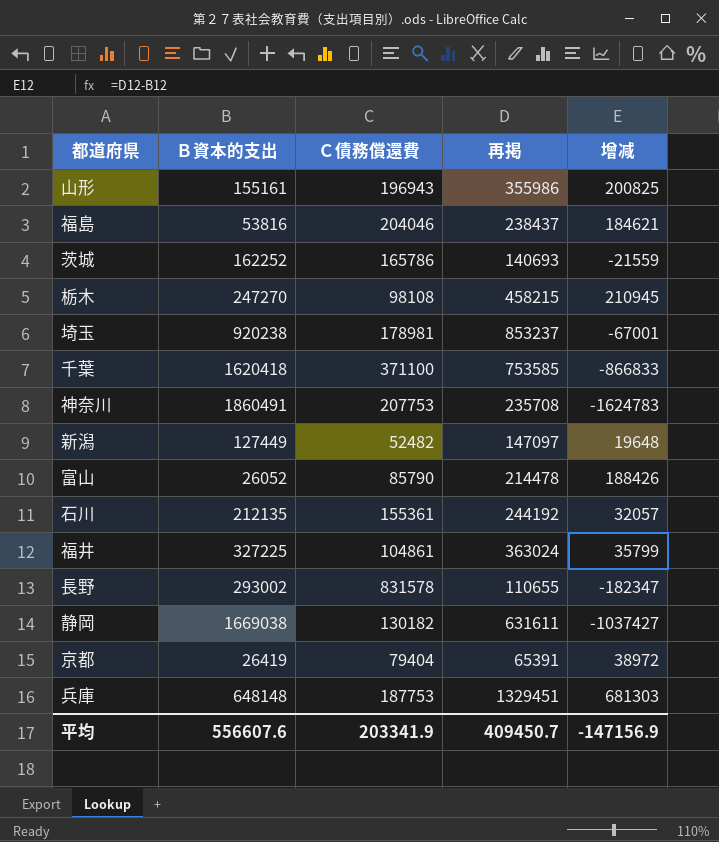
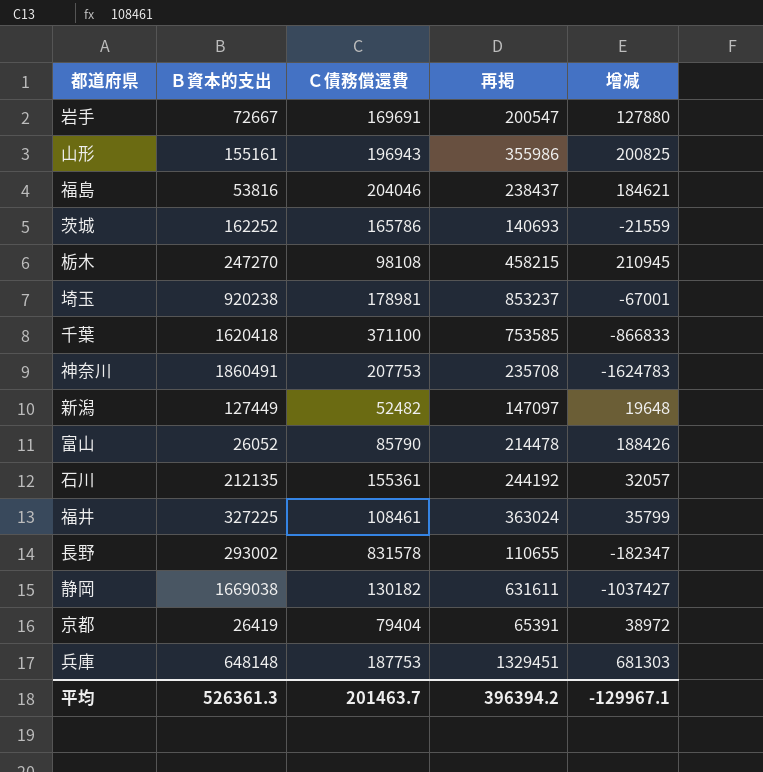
row 岩手: none -> 72667 | 169691 | 200547 | 127880
福井 | Ｃ債務償還費: 104861 -> 108461
平均 | Ｂ資本的支出: 556607.6 -> 526361.3
平均 | Ｃ債務償還費: 203341.9 -> 201463.7
平均 | 再掲: 409450.7 -> 396394.2
平均 | 增减: -147156.9 -> -129967.1

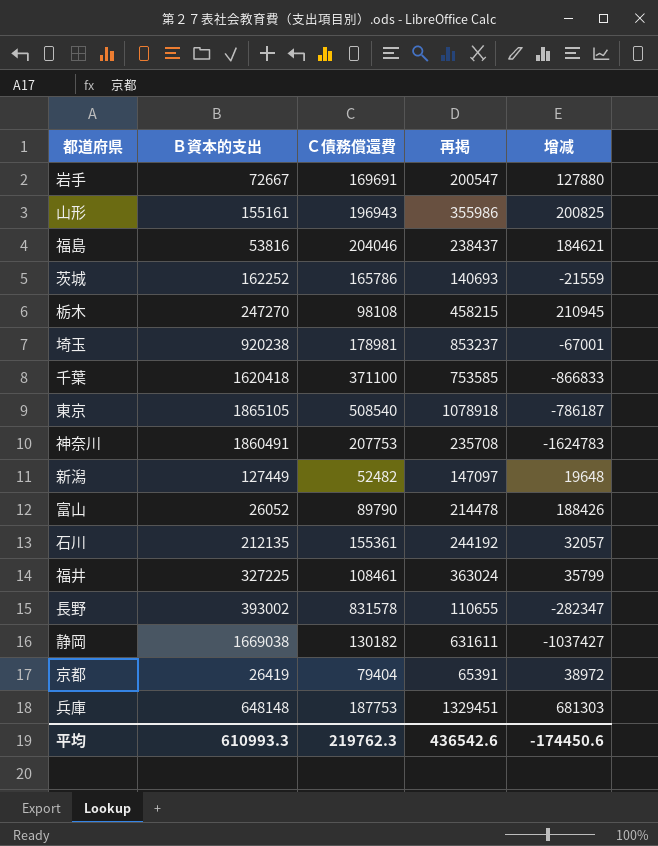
row 東京: none -> 1865105 | 508540 | 1078918 | -786187
富山 | Ｃ債務償還費: 85790 -> 89790
長野 | Ｂ資本的支出: 293002 -> 393002
長野 | 增减: -182347 -> -282347
平均 | Ｂ資本的支出: 526361.3 -> 610993.3
平均 | Ｃ債務償還費: 201463.7 -> 219762.3
平均 | 再掲: 396394.2 -> 436542.6
平均 | 增减: -129967.1 -> -174450.6

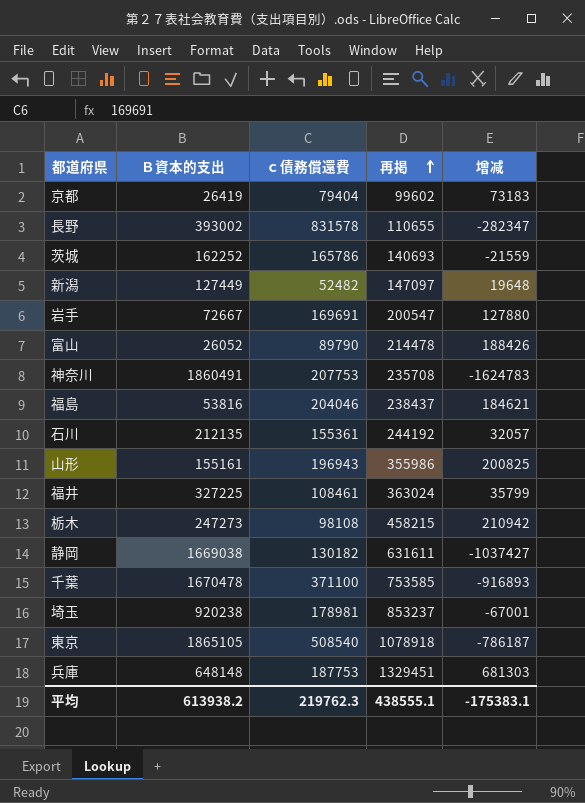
row order: none -> 再掲 ascending
column name: Ｃ債務償還費 -> ｃ債務償還費
京都 | 再掲: 65391 -> 99602
京都 | 增减: 38972 -> 73183
栃木 | Ｂ資本的支出: 247270 -> 247273
栃木 | 增减: 210945 -> 210942
千葉 | Ｂ資本的支出: 1620418 -> 1670478
千葉 | 增减: -866833 -> -916893
平均 | Ｂ資本的支出: 610993.3 -> 613938.2
平均 | 再掲: 436542.6 -> 438555.1
平均 | 增减: -174450.6 -> -175383.1

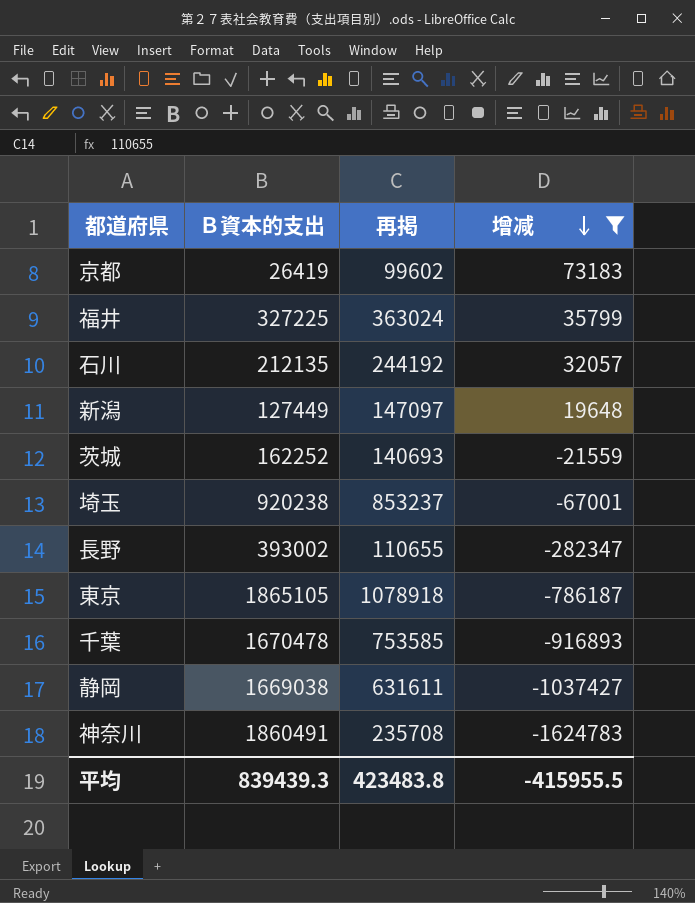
filter: none -> 增减 <= 73183
row order: 再掲 ascending -> 增减 descending
column ｃ債務償還費 | position: 3 -> none
平均 | Ｂ資本的支出: 613938.2 -> 839439.3
平均 | 再掲: 438555.1 -> 423483.8
平均 | 增减: -175383.1 -> -415955.5

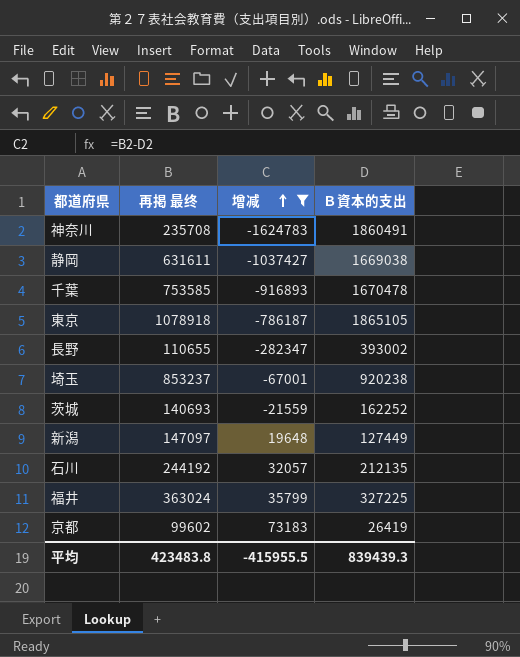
row order: 增减 descending -> 增减 ascending
column name: 再掲 -> 再掲 最终
column Ｂ資本的支出 | position: 2 -> 4

